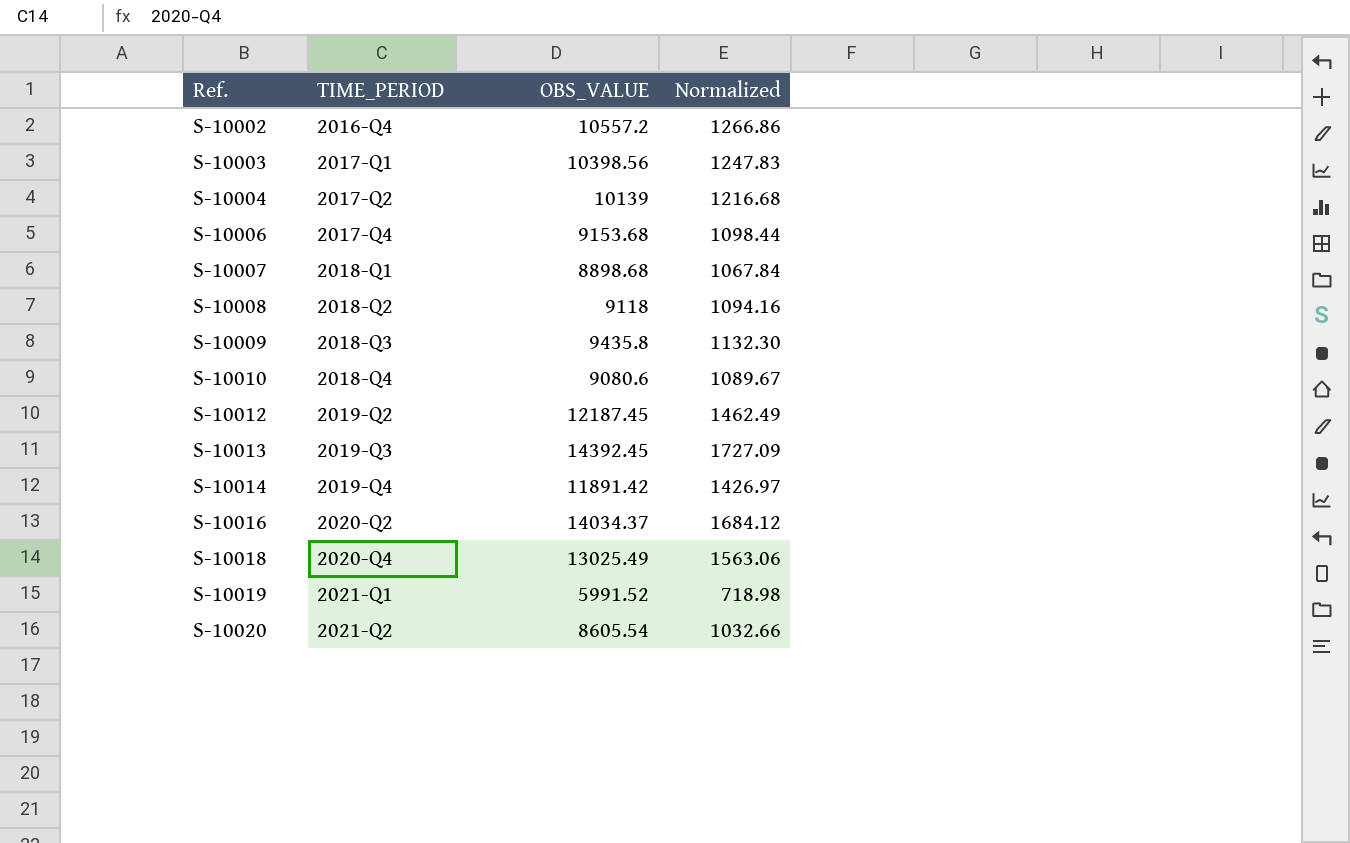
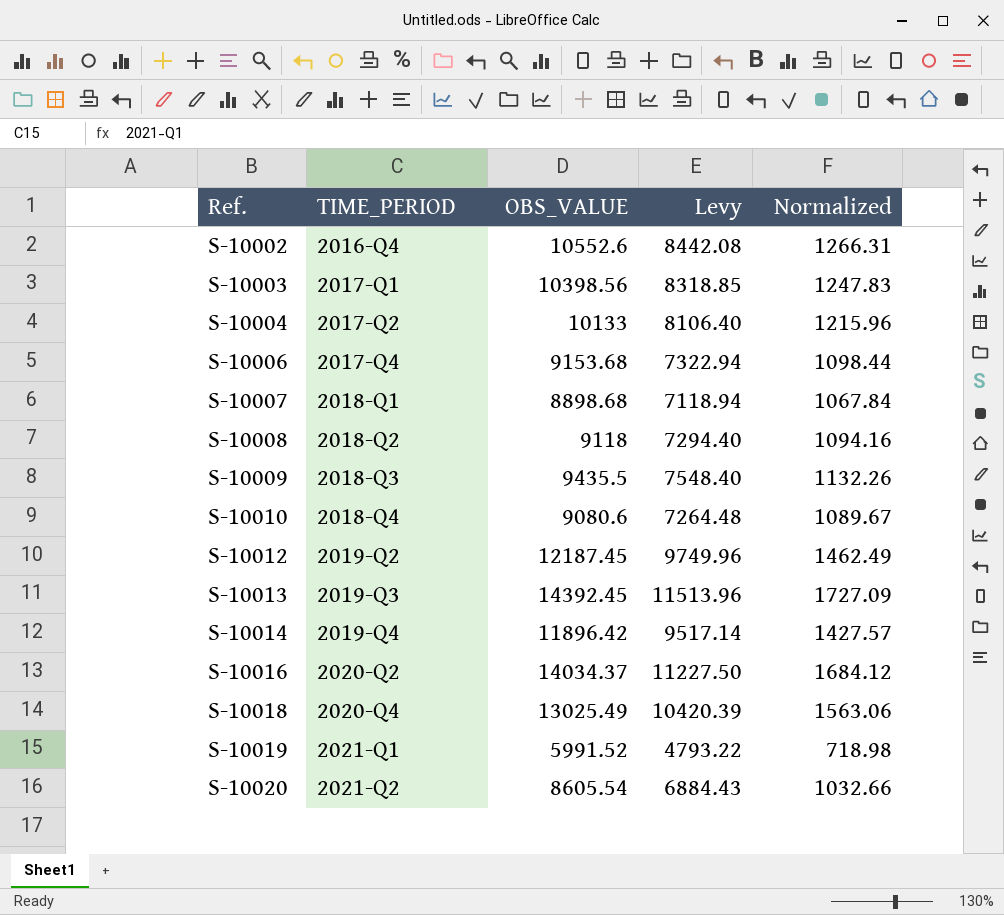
column Levy | formula: none -> [OBS_VALUE] * 0.8
S-10002 | OBS_VALUE: 10557.2 -> 10552.6
S-10002 | Normalized: 1266.86 -> 1266.31
S-10004 | OBS_VALUE: 10139 -> 10133
S-10004 | Normalized: 1216.68 -> 1215.96
S-10009 | OBS_VALUE: 9435.8 -> 9435.5
S-10009 | Normalized: 1132.30 -> 1132.26
S-10014 | OBS_VALUE: 11891.42 -> 11896.42
S-10014 | Normalized: 1426.97 -> 1427.57

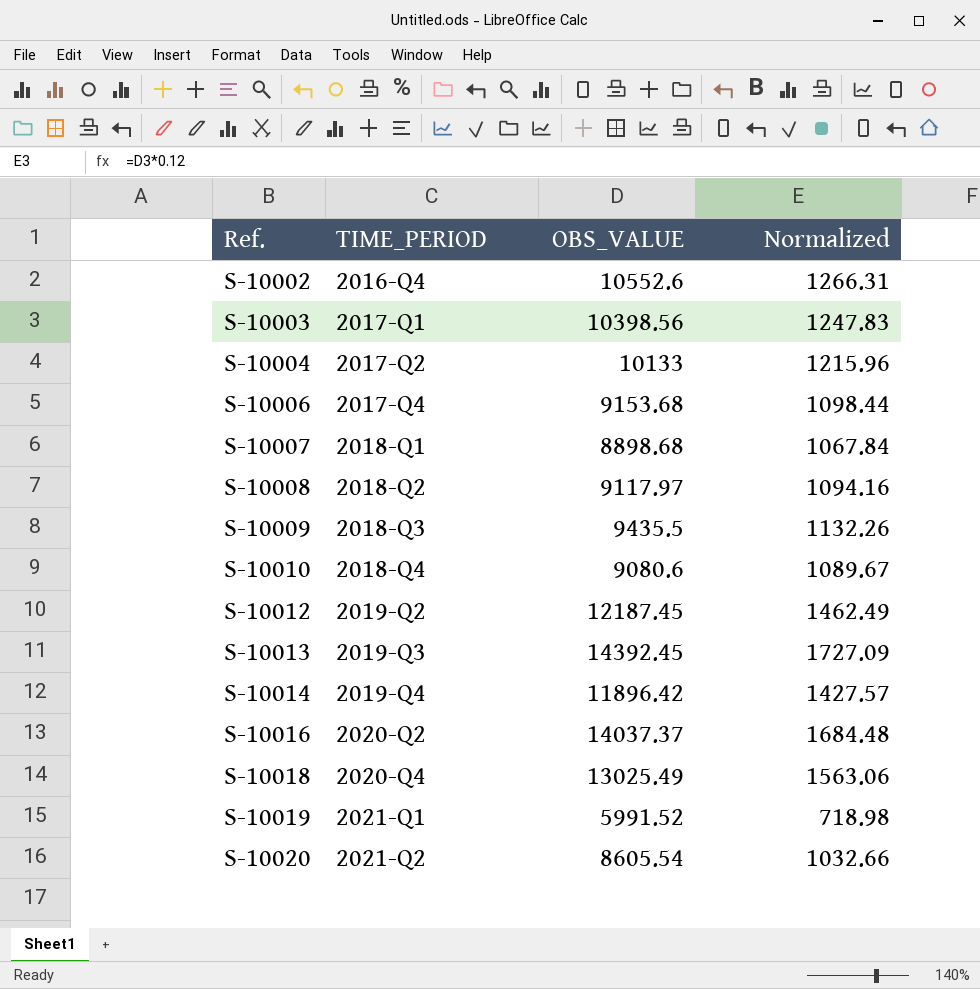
column Levy | formula: [OBS_VALUE] * 0.8 -> none
S-10008 | OBS_VALUE: 9118 -> 9117.97
S-10016 | OBS_VALUE: 14034.37 -> 14037.37
S-10016 | Normalized: 1684.12 -> 1684.48

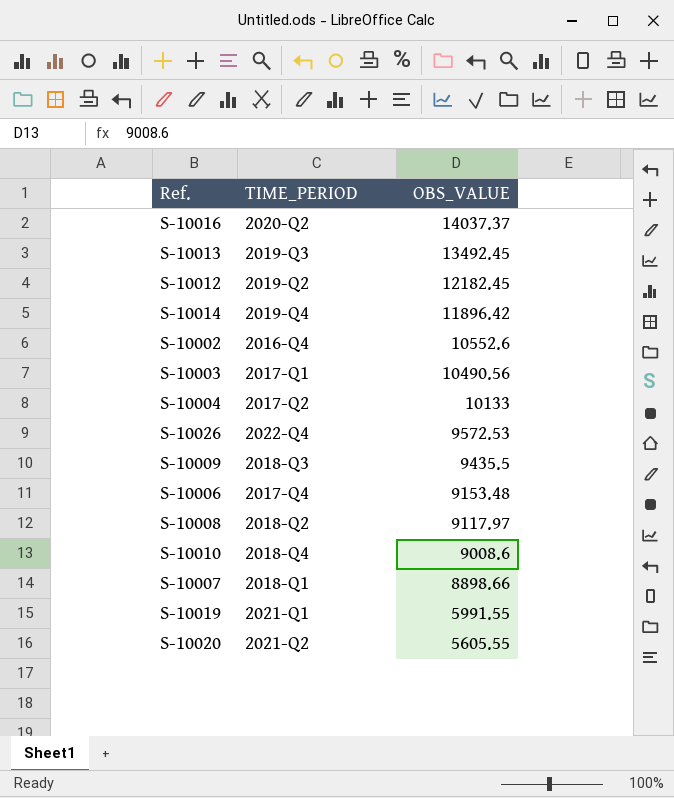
row order: Ref. ascending -> OBS_VALUE descending
column Normalized | formula: [OBS_VALUE] * 0.12 -> none
row S-10018: 2020-Q4 | 13025.49 | 1563.06 -> none
S-10013 | OBS_VALUE: 14392.45 -> 13492.45
S-10012 | OBS_VALUE: 12187.45 -> 12182.45
S-10003 | OBS_VALUE: 10398.56 -> 10490.56
row S-10026: none -> 2022-Q4 | 9572.53
S-10006 | OBS_VALUE: 9153.68 -> 9153.48
S-10010 | OBS_VALUE: 9080.6 -> 9008.6
S-10007 | OBS_VALUE: 8898.68 -> 8898.66
S-10019 | OBS_VALUE: 5991.52 -> 5991.55
S-10020 | OBS_VALUE: 8605.54 -> 5605.55

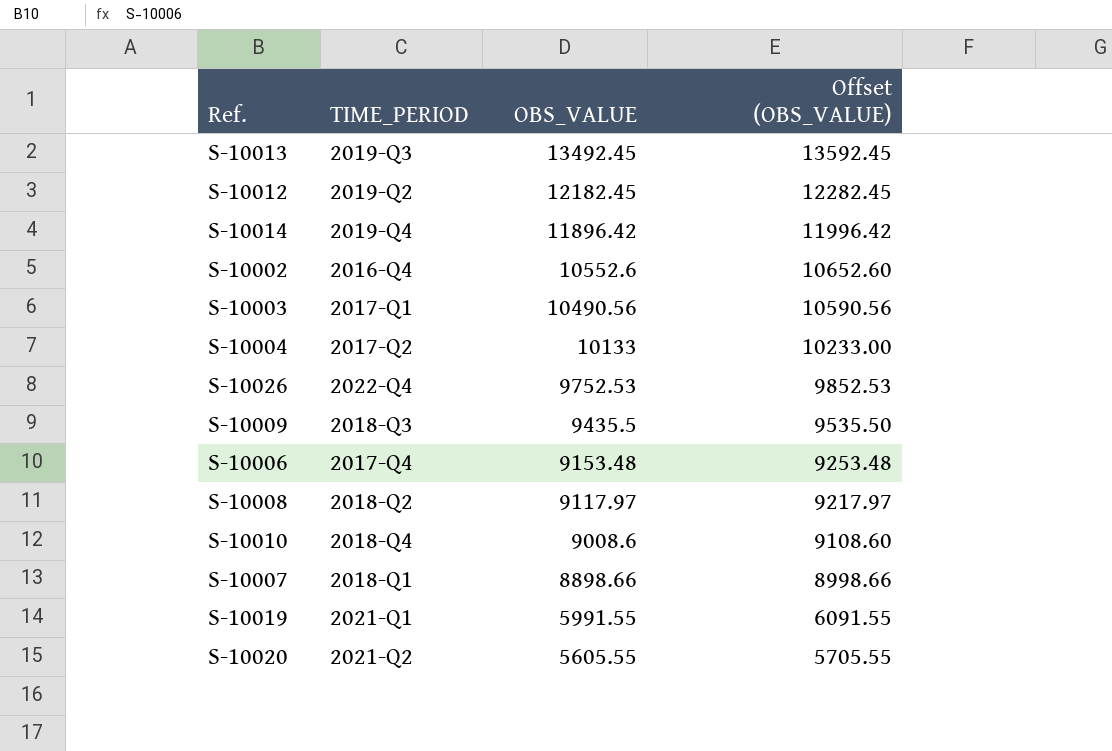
column Offset (OBS_VALUE) | formula: none -> [OBS_VALUE] + 100
row S-10016: 2020-Q2 | 14037.37 -> none
S-10026 | OBS_VALUE: 9572.53 -> 9752.53

